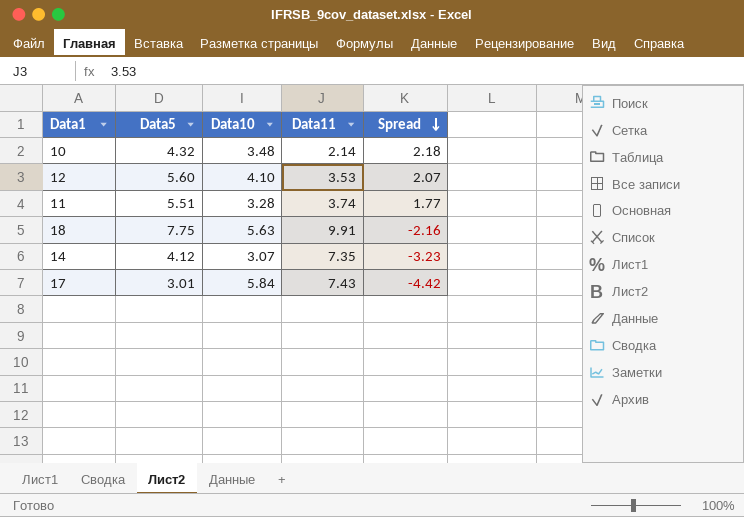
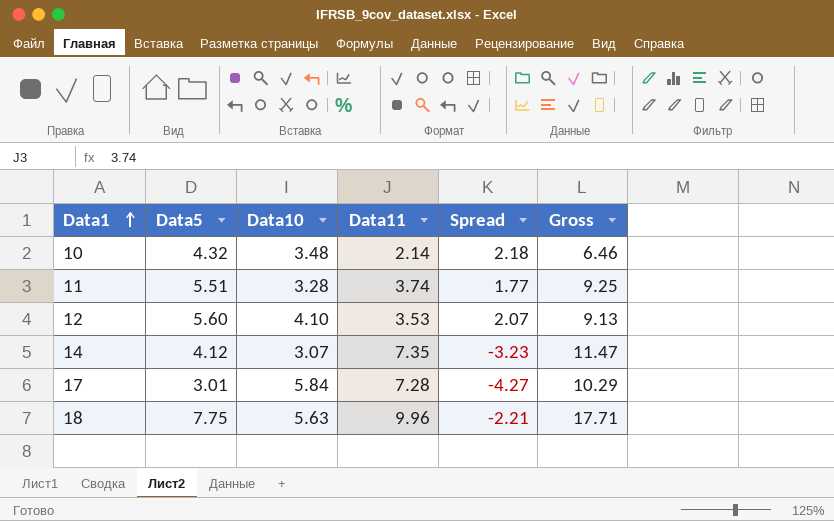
row order: Spread descending -> Data1 ascending
column Gross | formula: none -> [Data5] + [Data11]
17 | Data11: 7.43 -> 7.28
17 | Spread: -4.42 -> -4.27
18 | Data11: 9.91 -> 9.96
18 | Spread: -2.16 -> -2.21

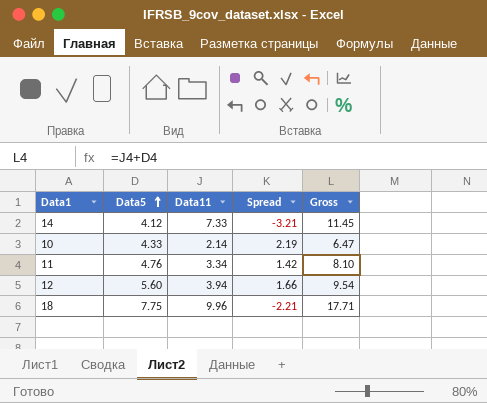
row order: Data1 ascending -> Data5 ascending
column Data10 | position: 3 -> none
row 17: 3.01 | 5.84 | 7.28 | -4.27 | 10.29 -> none
14 | Data11: 7.35 -> 7.33
14 | Spread: -3.23 -> -3.21
14 | Gross: 11.47 -> 11.45
10 | Data5: 4.32 -> 4.33
10 | Spread: 2.18 -> 2.19
10 | Gross: 6.46 -> 6.47
11 | Data5: 5.51 -> 4.76
11 | Data11: 3.74 -> 3.34
11 | Spread: 1.77 -> 1.42
11 | Gross: 9.25 -> 8.10
12 | Data11: 3.53 -> 3.94
12 | Spread: 2.07 -> 1.66
12 | Gross: 9.13 -> 9.54

